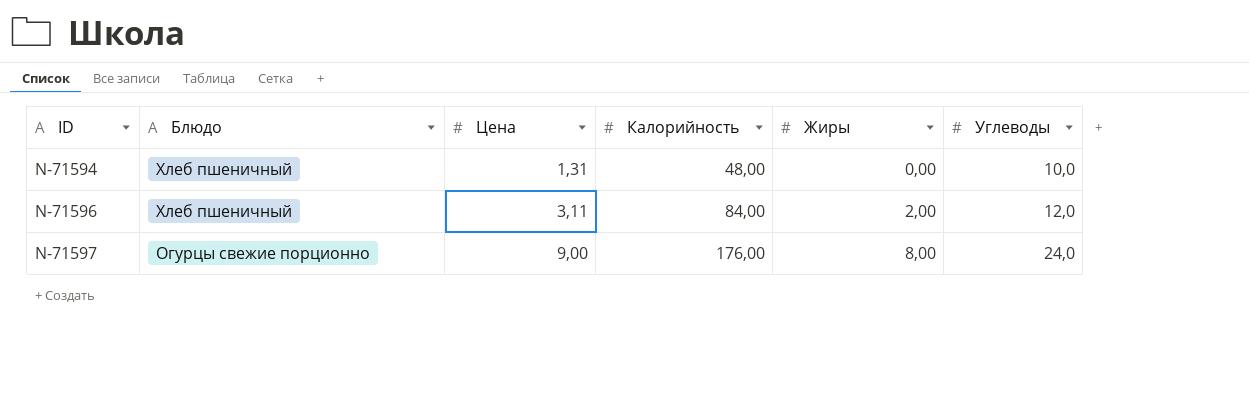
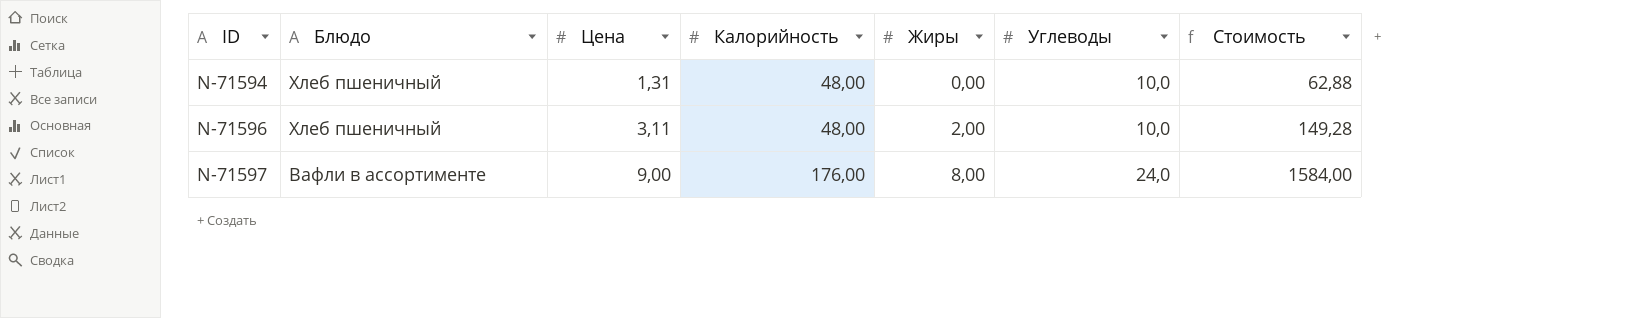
column Стоимость | formula: none -> [Цена] * [Калорийность]
N-71596 | Калорийность: 84,00 -> 48,00
N-71596 | Углеводы: 12,0 -> 10,0
N-71597 | Блюдо: Огурцы свежие порционно -> Вафли в ассортименте

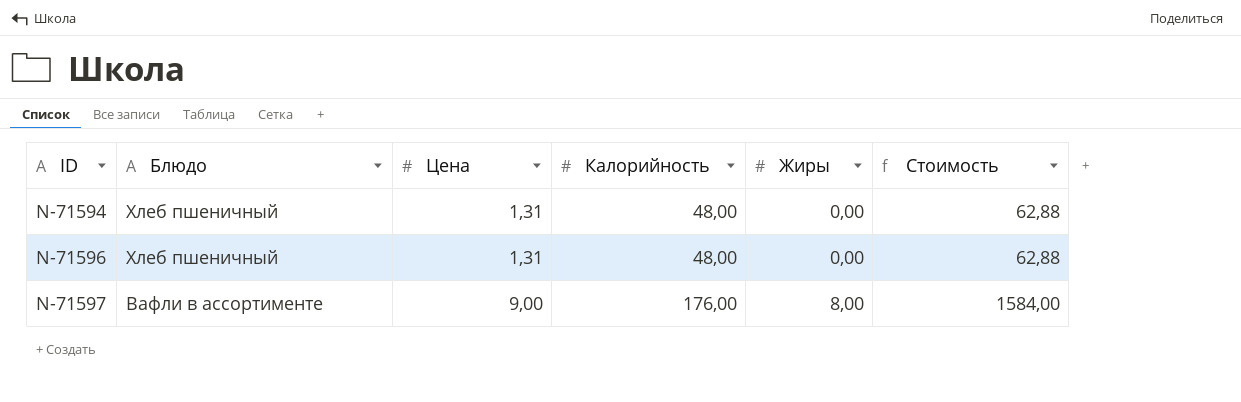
column Углеводы | position: 6 -> none
N-71596 | Цена: 3,11 -> 1,31
N-71596 | Жиры: 2,00 -> 0,00
N-71596 | Стоимость: 149,28 -> 62,88

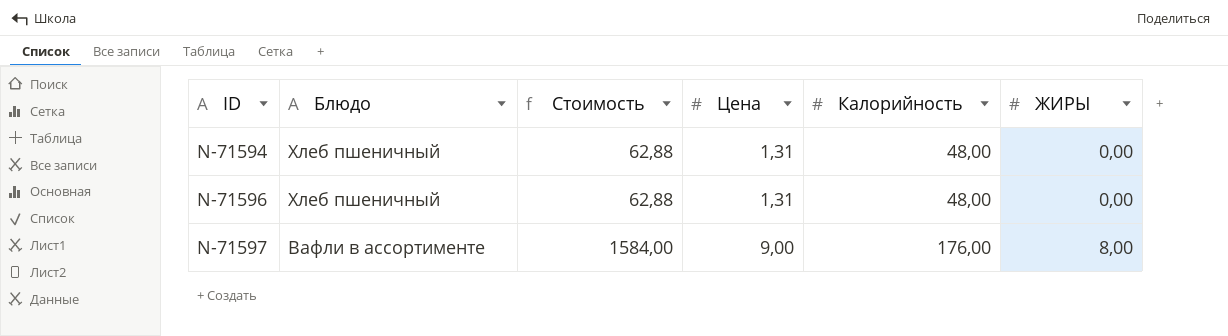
column Стоимость | position: 6 -> 3
column name: Жиры -> ЖИРЫ

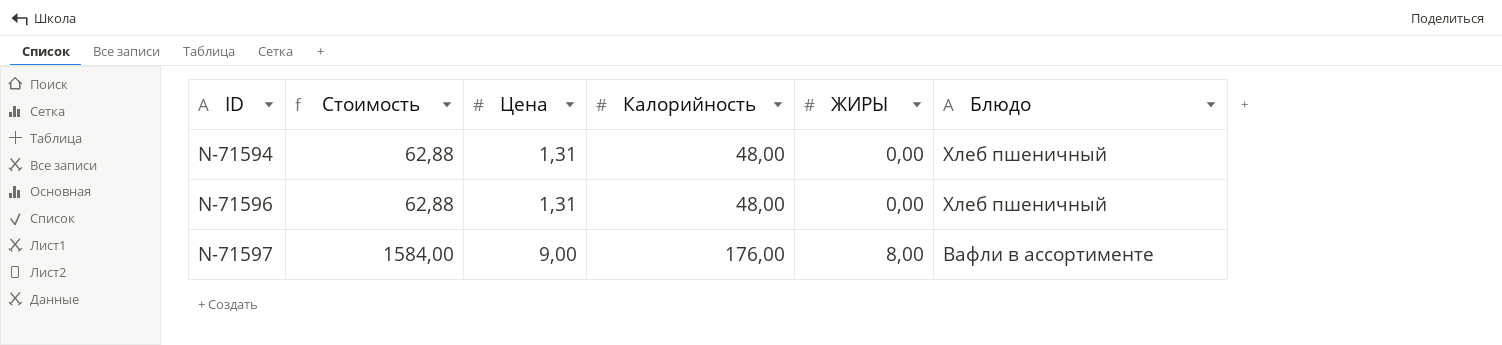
column Блюдо | position: 2 -> 6

